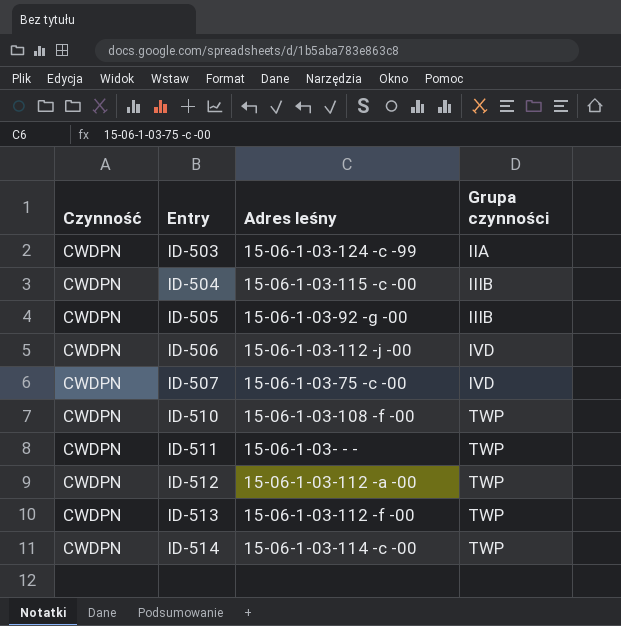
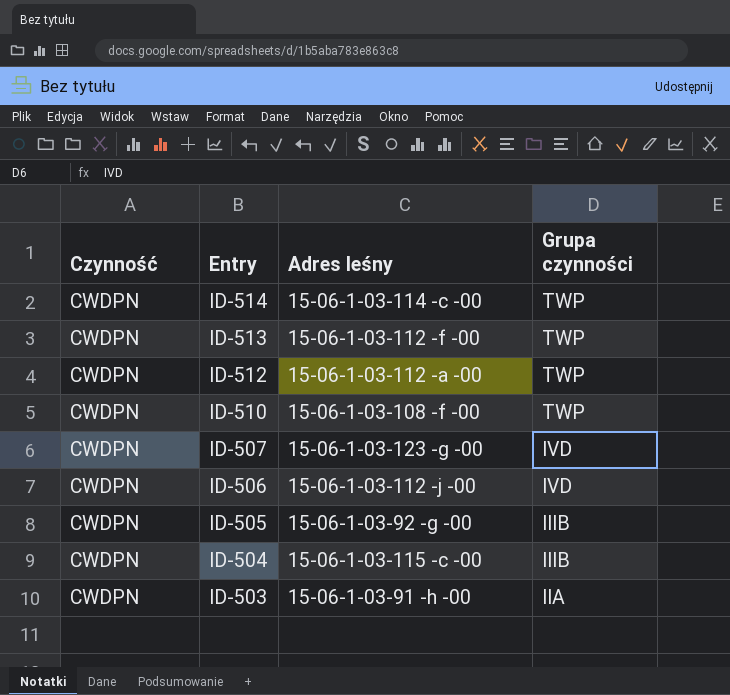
row order: Entry ascending -> Entry descending
row ID-511: CWDPN | 15-06-1-03- - - | TWP -> none
ID-507 | Adres leśny: 15-06-1-03-75 -c -00 -> 15-06-1-03-123 -g -00
ID-503 | Adres leśny: 15-06-1-03-124 -c -99 -> 15-06-1-03-91 -h -00

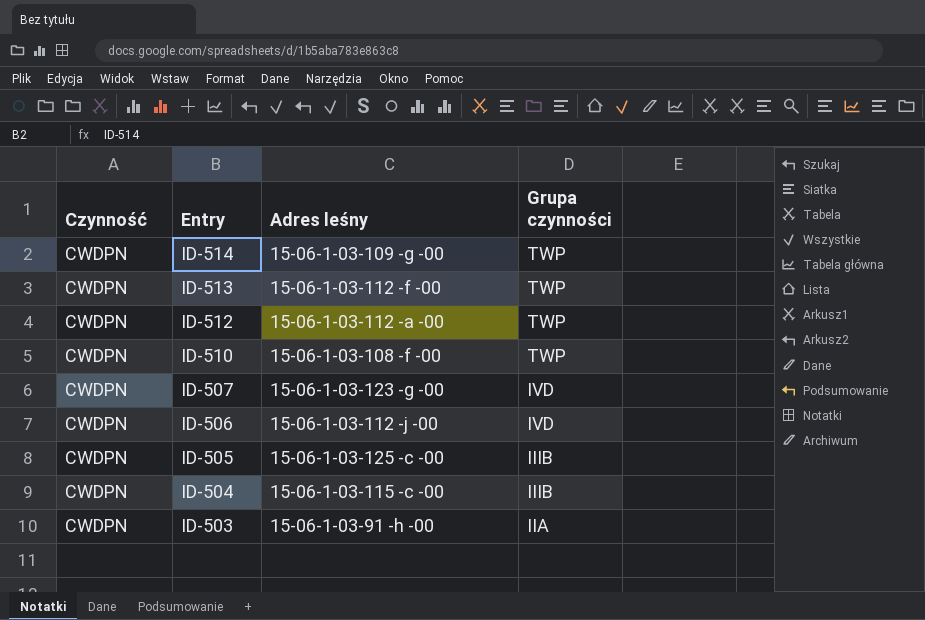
ID-514 | Adres leśny: 15-06-1-03-114 -c -00 -> 15-06-1-03-109 -g -00
ID-505 | Adres leśny: 15-06-1-03-92 -g -00 -> 15-06-1-03-125 -c -00

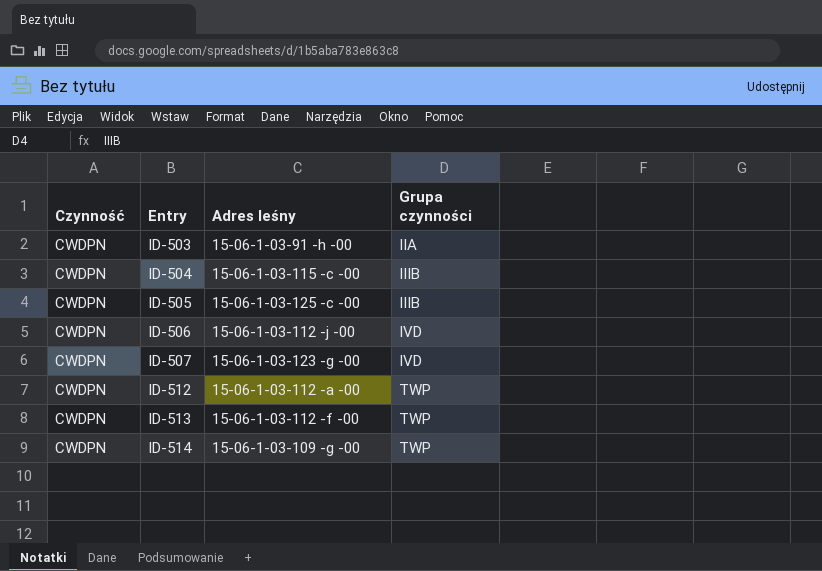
row order: Entry descending -> Entry ascending
row ID-510: CWDPN | 15-06-1-03-108 -f -00 | TWP -> none

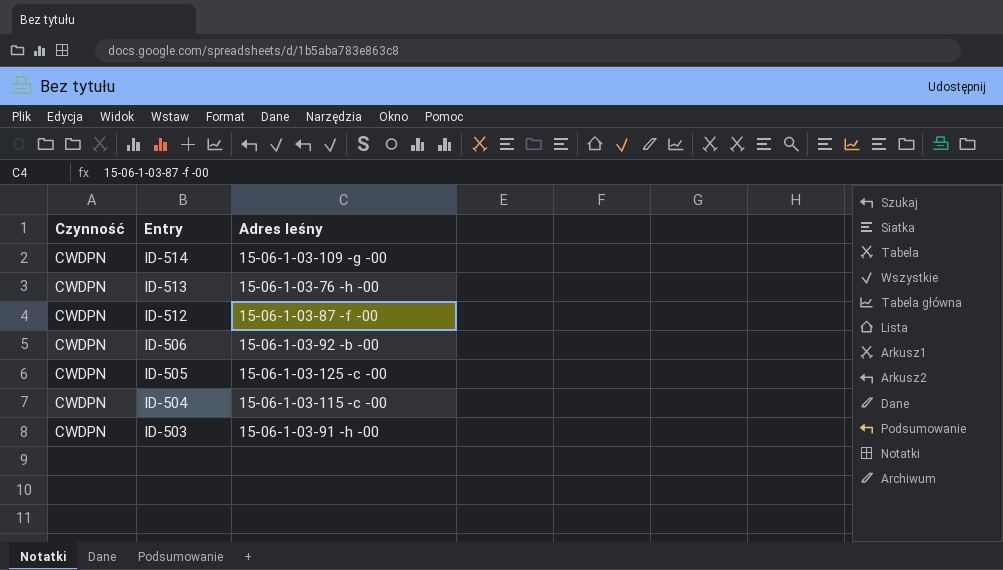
row order: Entry ascending -> Entry descending
column Grupa czynności | position: 4 -> none
row ID-507: CWDPN | 15-06-1-03-123 -g -00 | IVD -> none
ID-513 | Adres leśny: 15-06-1-03-112 -f -00 -> 15-06-1-03-76 -h -00
ID-512 | Adres leśny: 15-06-1-03-112 -a -00 -> 15-06-1-03-87 -f -00
ID-506 | Adres leśny: 15-06-1-03-112 -j -00 -> 15-06-1-03-92 -b -00

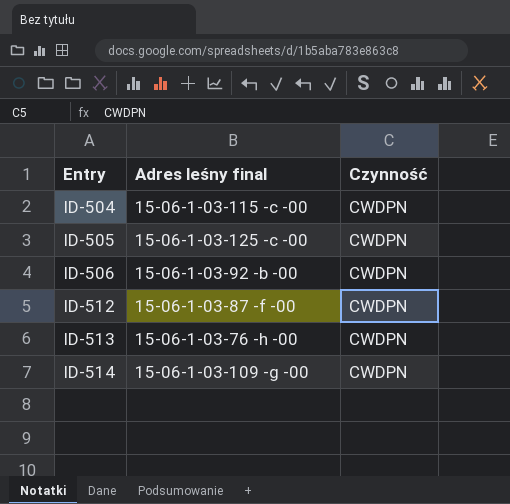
row order: Entry descending -> Entry ascending
column name: Adres leśny -> Adres leśny final
column Czynność | position: 1 -> 3
row ID-503: CWDPN | 15-06-1-03-91 -h -00 -> none

